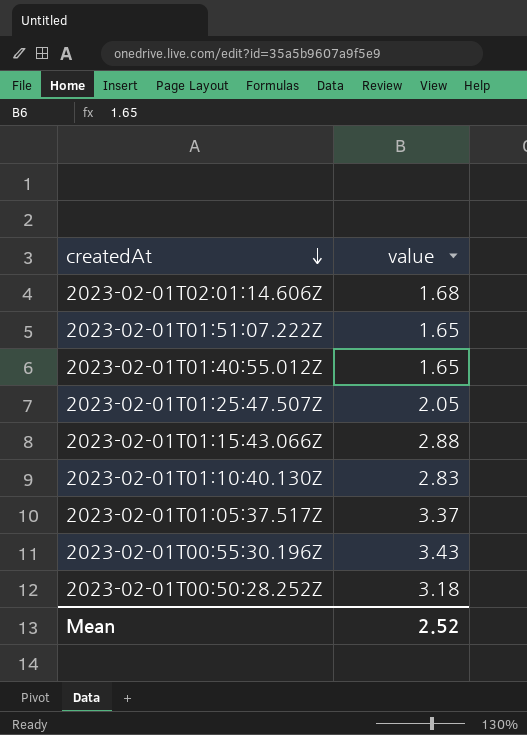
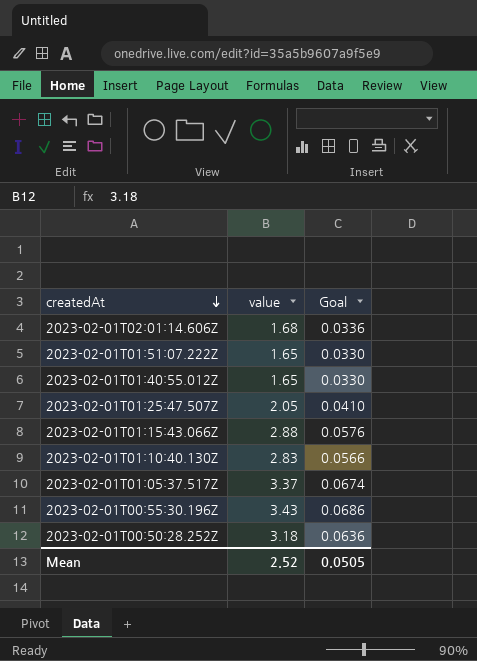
column Goal | formula: none -> [value] * 0.02

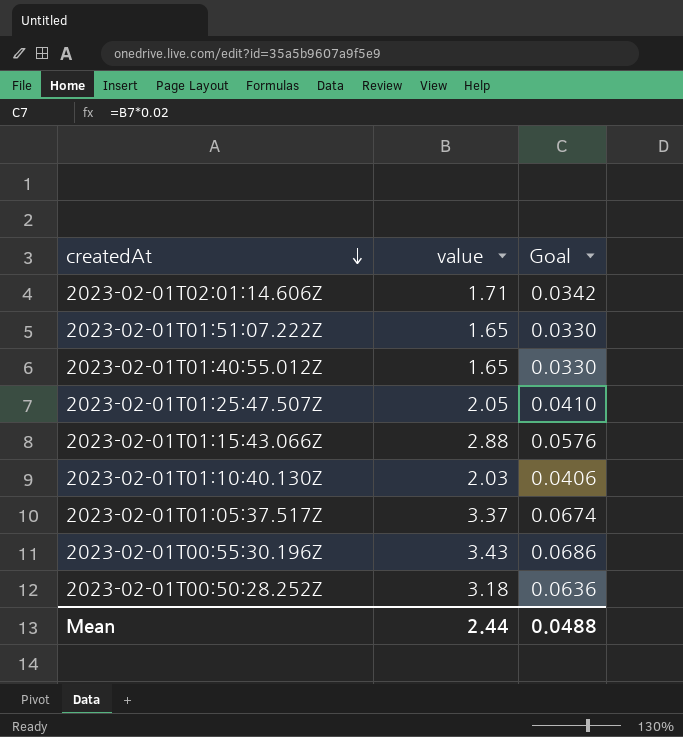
2023-02-01T02:01:14.606Z | value: 1.68 -> 1.71
2023-02-01T02:01:14.606Z | Goal: 0.0336 -> 0.0342
2023-02-01T01:10:40.130Z | value: 2.83 -> 2.03
2023-02-01T01:10:40.130Z | Goal: 0.0566 -> 0.0406
Mean | value: 2.52 -> 2.44
Mean | Goal: 0.0505 -> 0.0488

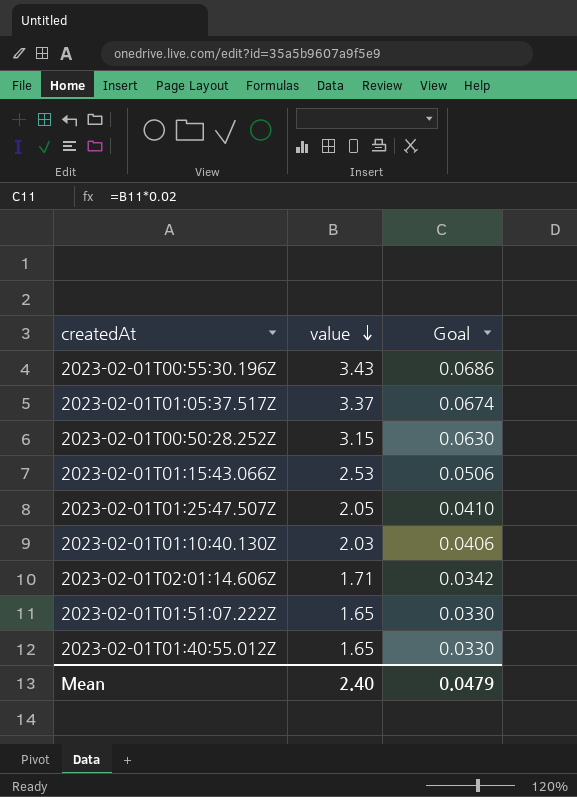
row order: createdAt descending -> value descending
2023-02-01T00:50:28.252Z | value: 3.18 -> 3.15
2023-02-01T00:50:28.252Z | Goal: 0.0636 -> 0.0630
2023-02-01T01:15:43.066Z | value: 2.88 -> 2.53
2023-02-01T01:15:43.066Z | Goal: 0.0576 -> 0.0506
Mean | value: 2.44 -> 2.40
Mean | Goal: 0.0488 -> 0.0479

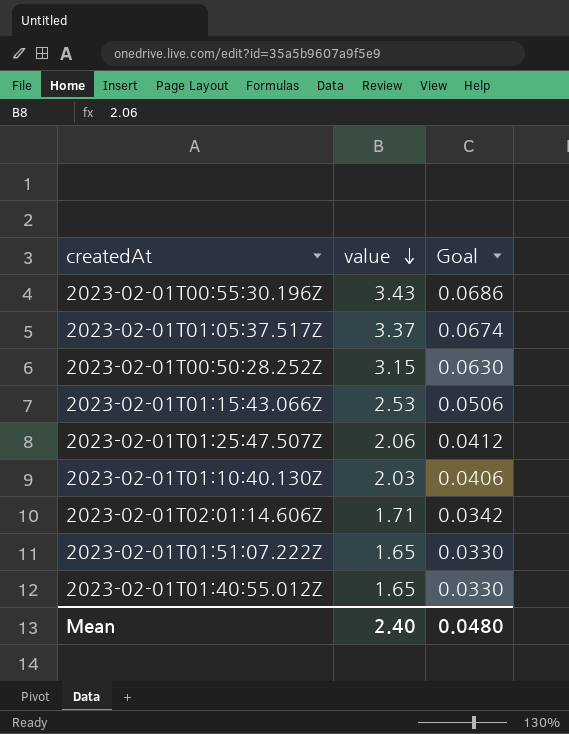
2023-02-01T01:25:47.507Z | value: 2.05 -> 2.06
2023-02-01T01:25:47.507Z | Goal: 0.0410 -> 0.0412
Mean | Goal: 0.0479 -> 0.0480

